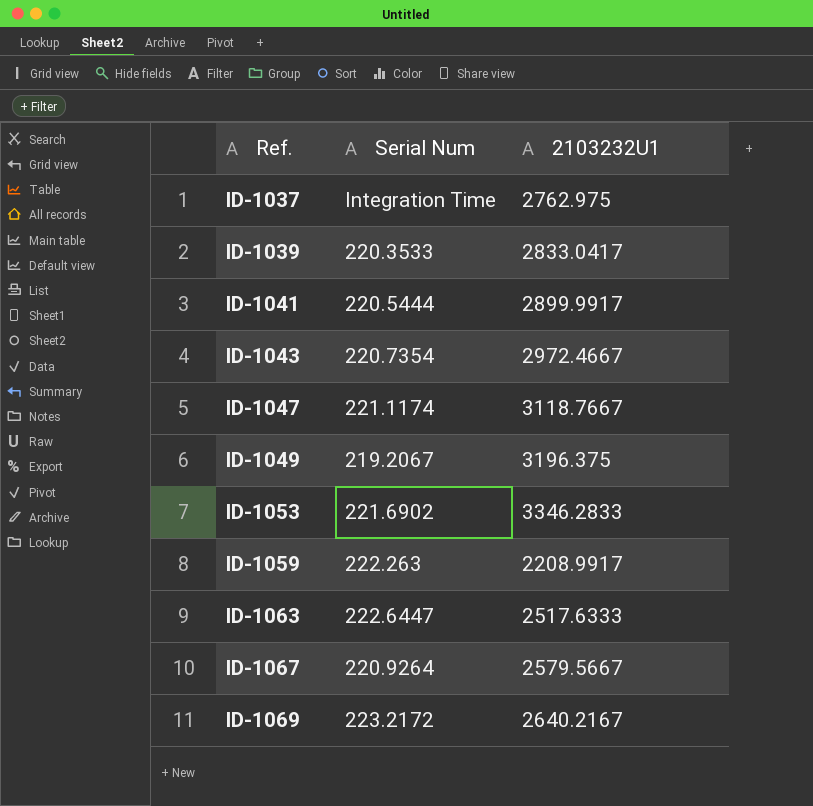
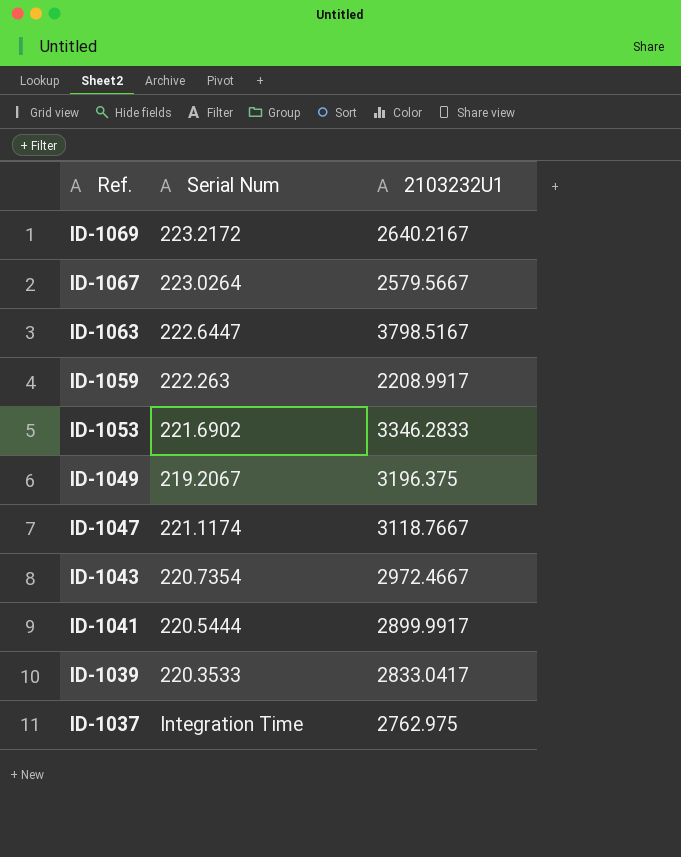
row order: Ref. ascending -> Ref. descending
ID-1067 | Serial Num: 220.9264 -> 223.0264
ID-1063 | 2103232U1: 2517.6333 -> 3798.5167

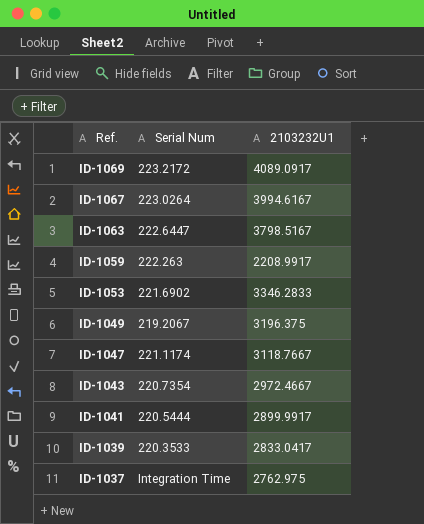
ID-1069 | 2103232U1: 2640.2167 -> 4089.0917
ID-1067 | 2103232U1: 2579.5667 -> 3994.6167

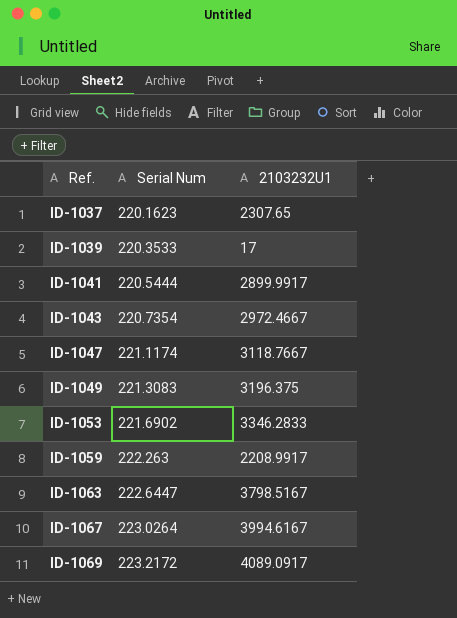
row order: Ref. descending -> Ref. ascending
ID-1037 | Serial Num: Integration Time -> 220.1623
ID-1037 | 2103232U1: 2762.975 -> 2307.65
ID-1039 | 2103232U1: 2833.0417 -> 17
ID-1049 | Serial Num: 219.2067 -> 221.3083

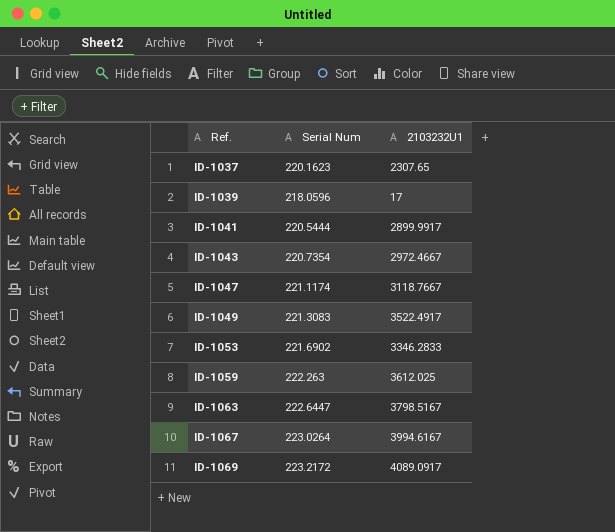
ID-1039 | Serial Num: 220.3533 -> 218.0596
ID-1049 | 2103232U1: 3196.375 -> 3522.4917
ID-1059 | 2103232U1: 2208.9917 -> 3612.025

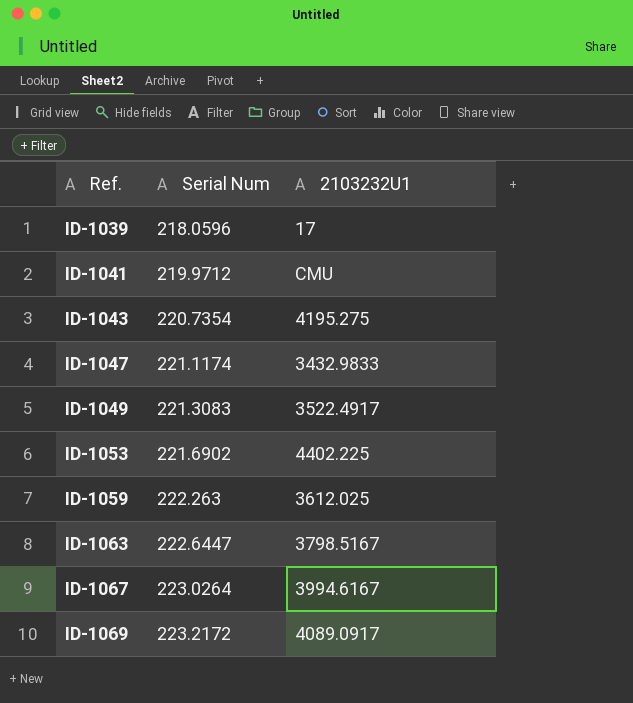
row ID-1037: 220.1623 | 2307.65 -> none
ID-1041 | Serial Num: 220.5444 -> 219.9712
ID-1041 | 2103232U1: 2899.9917 -> CMU
ID-1043 | 2103232U1: 2972.4667 -> 4195.275
ID-1047 | 2103232U1: 3118.7667 -> 3432.9833
ID-1053 | 2103232U1: 3346.2833 -> 4402.225

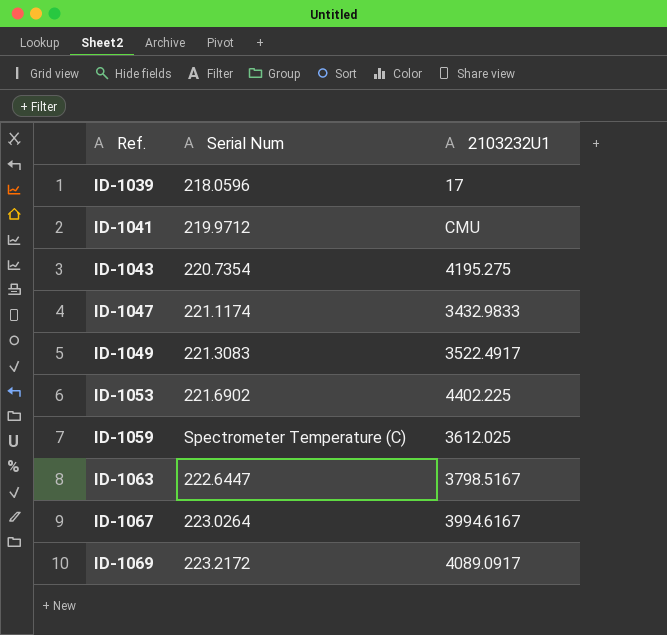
ID-1059 | Serial Num: 222.263 -> Spectrometer Temperature (C)

